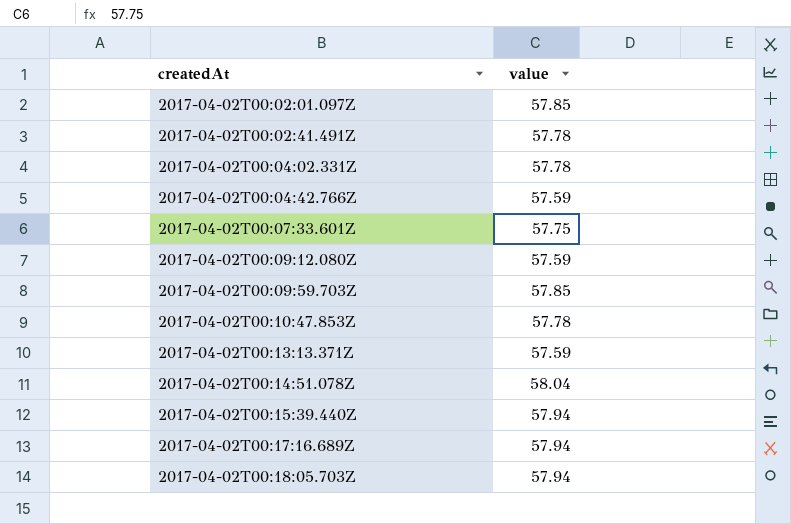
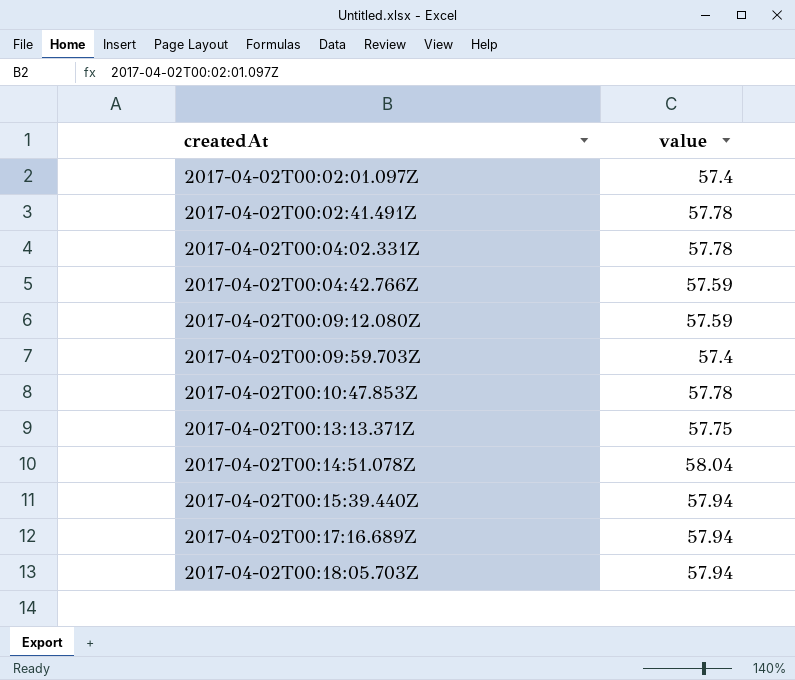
row 2017-04-02T00:07:33.601Z: 57.75 -> none
2017-04-02T00:02:01.097Z | value: 57.85 -> 57.4
2017-04-02T00:09:59.703Z | value: 57.85 -> 57.4
2017-04-02T00:13:13.371Z | value: 57.59 -> 57.75

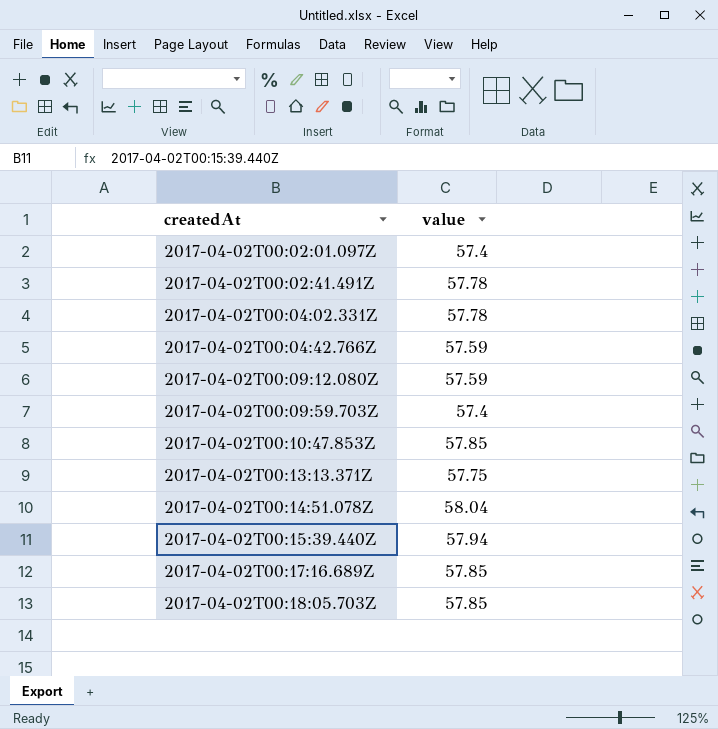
2017-04-02T00:10:47.853Z | value: 57.78 -> 57.85
2017-04-02T00:17:16.689Z | value: 57.94 -> 57.85
2017-04-02T00:18:05.703Z | value: 57.94 -> 57.85

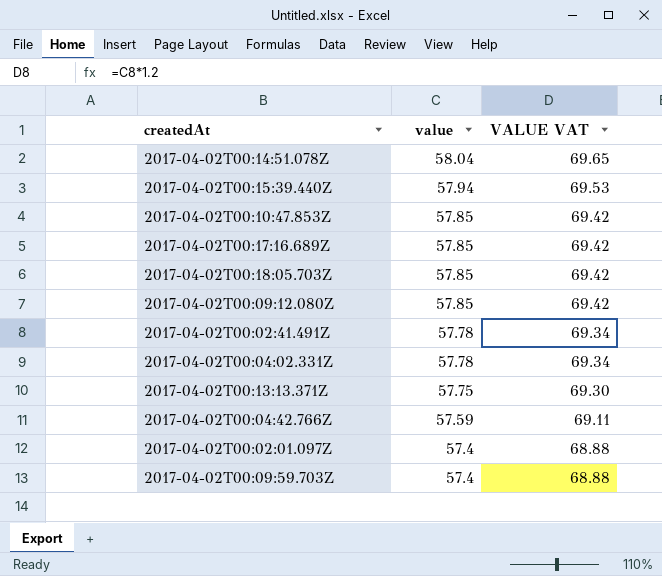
row order: createdAt ascending -> value descending
column VALUE VAT | formula: none -> [value] * 1.2
2017-04-02T00:09:12.080Z | value: 57.59 -> 57.85

